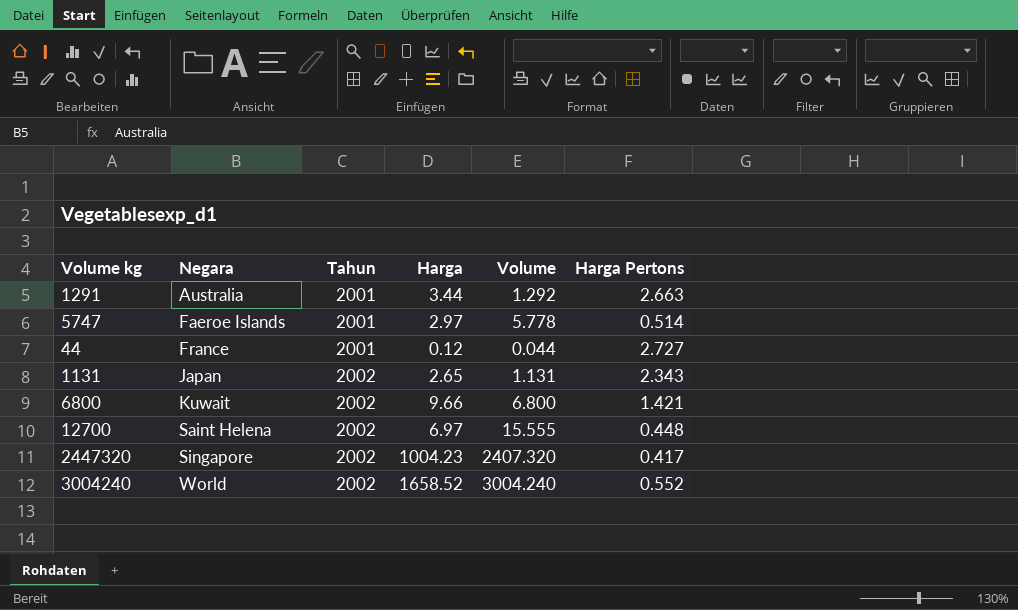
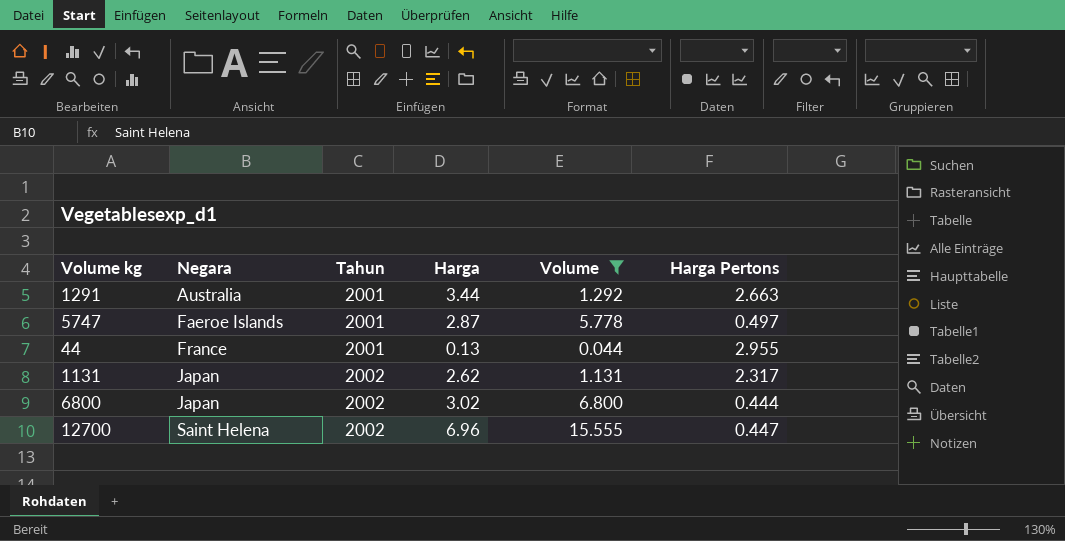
filter: none -> Volume <= 15.555
5747 | Harga: 2.97 -> 2.87
5747 | Harga Pertons: 0.514 -> 0.497
44 | Harga: 0.12 -> 0.13
44 | Harga Pertons: 2.727 -> 2.955
1131 | Harga: 2.65 -> 2.62
1131 | Harga Pertons: 2.343 -> 2.317
6800 | Negara: Kuwait -> Japan
6800 | Harga: 9.66 -> 3.02
6800 | Harga Pertons: 1.421 -> 0.444
12700 | Harga: 6.97 -> 6.96
12700 | Harga Pertons: 0.448 -> 0.447

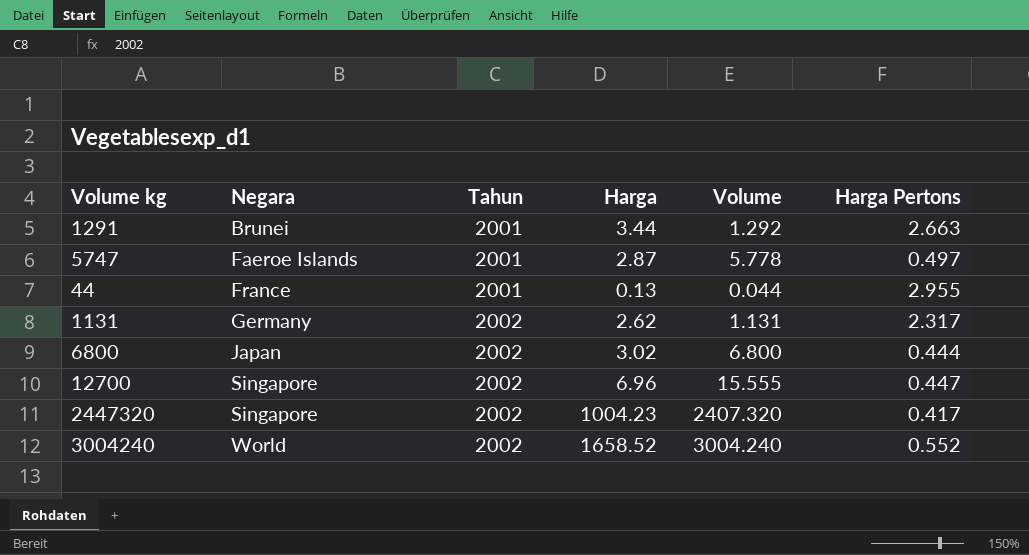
filter: Volume <= 15.555 -> none
1291 | Negara: Australia -> Brunei
1131 | Negara: Japan -> Germany
12700 | Negara: Saint Helena -> Singapore

